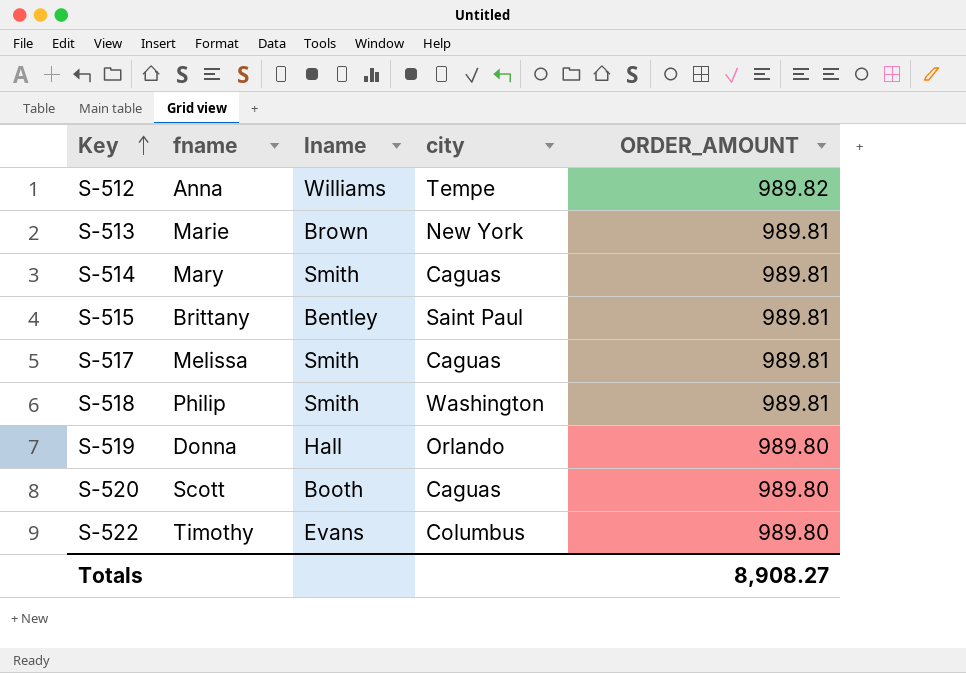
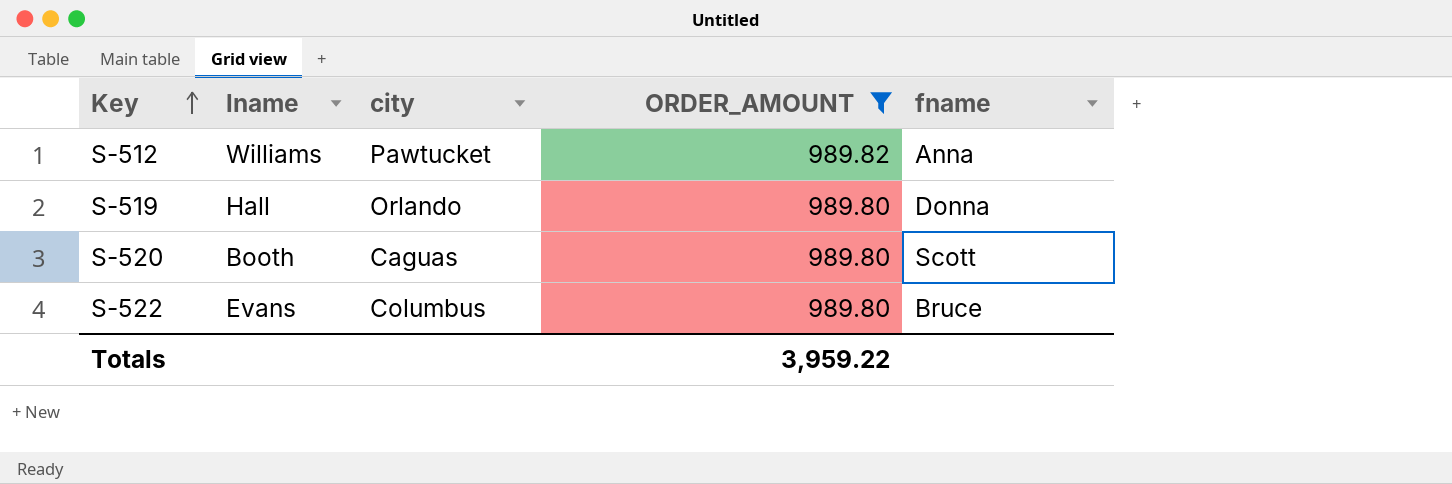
filter: none -> ORDER_AMOUNT != 989.81
column fname | position: 2 -> 5
S-512 | city: Tempe -> Pawtucket
S-522 | fname: Timothy -> Bruce
Totals | ORDER_AMOUNT: 8,908.27 -> 3,959.22

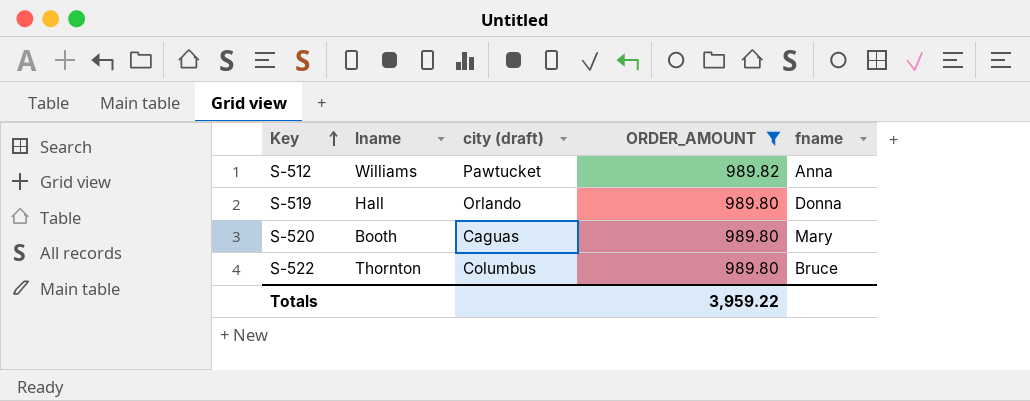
column name: city -> city (draft)
S-520 | fname: Scott -> Mary
S-522 | lname: Evans -> Thornton

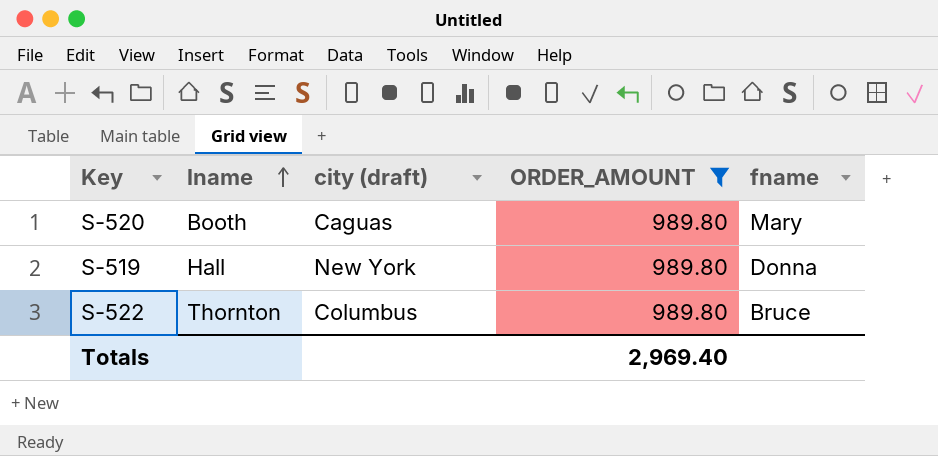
row order: Key ascending -> lname ascending
row S-512: Williams | Pawtucket | 989.82 | Anna -> none
S-519 | city (draft): Orlando -> New York
Totals | ORDER_AMOUNT: 3,959.22 -> 2,969.40

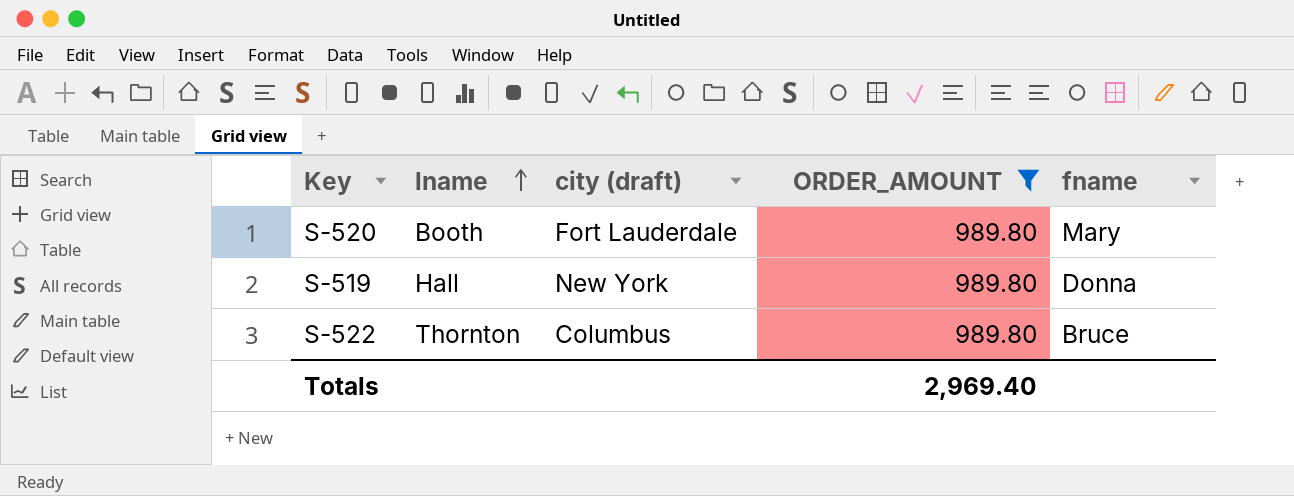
S-520 | city (draft): Caguas -> Fort Lauderdale

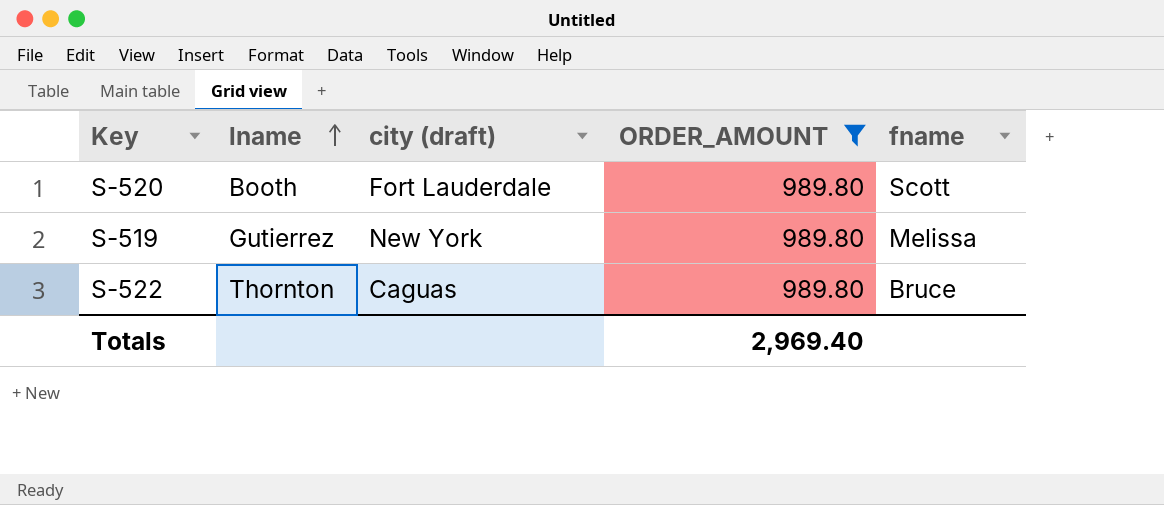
S-520 | fname: Mary -> Scott
S-519 | lname: Hall -> Gutierrez
S-519 | fname: Donna -> Melissa
S-522 | city (draft): Columbus -> Caguas

